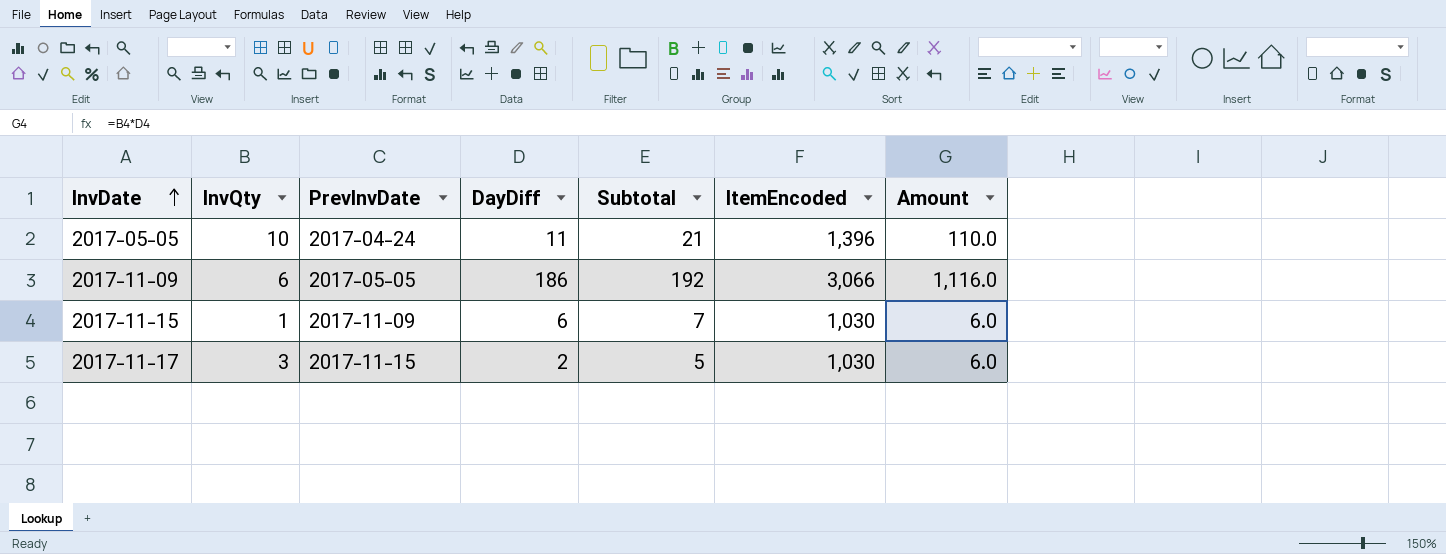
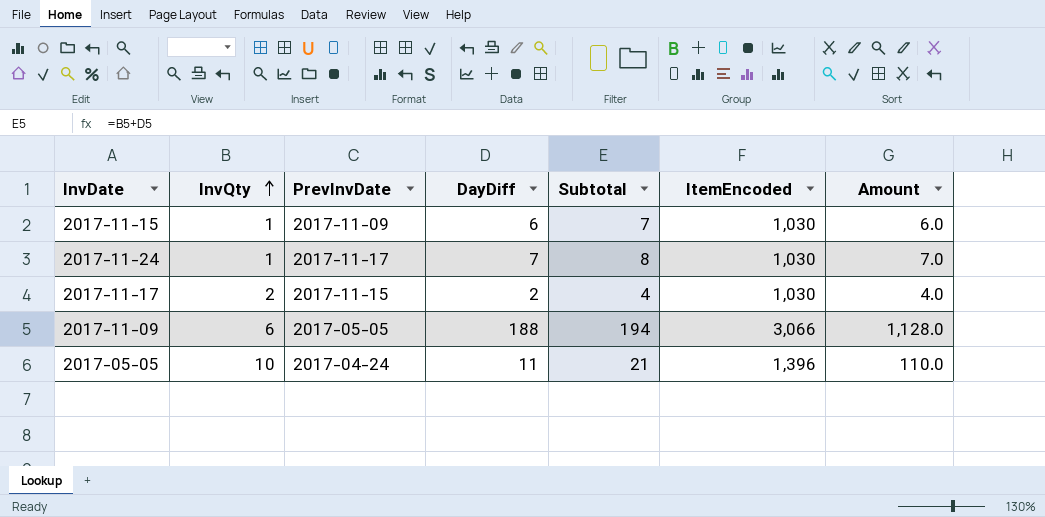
row order: InvDate ascending -> InvQty ascending
row 2017-11-24: none -> 1 | 2017-11-17 | 7 | 8 | 1,030 | 7.0
2017-11-17 | InvQty: 3 -> 2
2017-11-17 | Subtotal: 5 -> 4
2017-11-17 | Amount: 6.0 -> 4.0
2017-11-09 | DayDiff: 186 -> 188
2017-11-09 | Subtotal: 192 -> 194
2017-11-09 | Amount: 1,116.0 -> 1,128.0

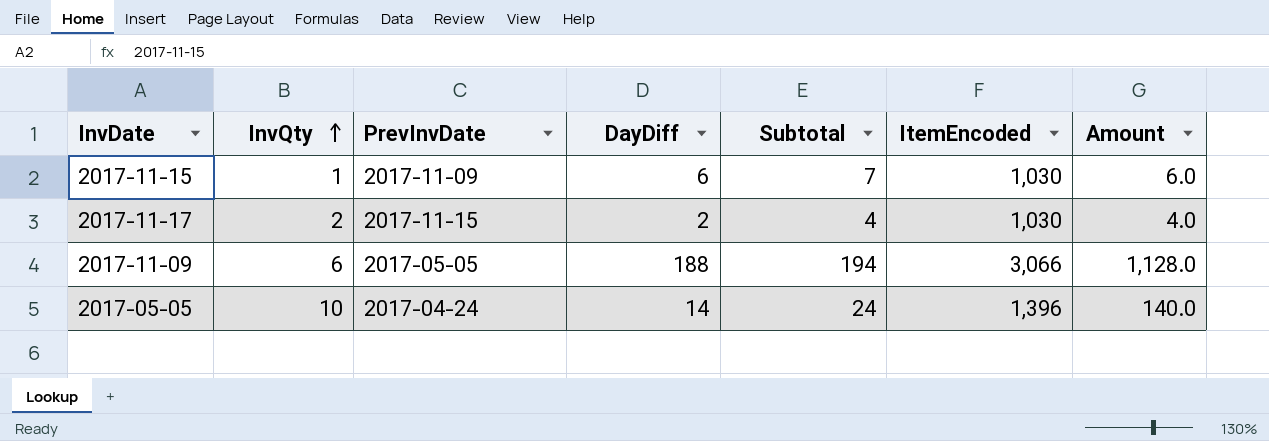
row 2017-11-24: 1 | 2017-11-17 | 7 | 8 | 1,030 | 7.0 -> none
2017-05-05 | DayDiff: 11 -> 14
2017-05-05 | Subtotal: 21 -> 24
2017-05-05 | Amount: 110.0 -> 140.0

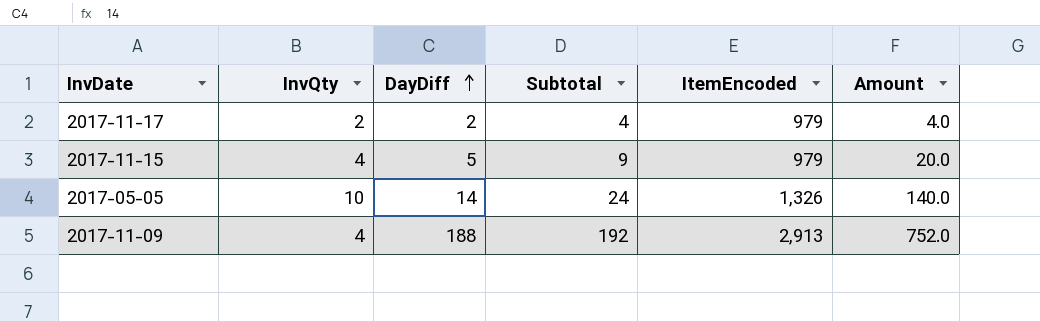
row order: InvQty ascending -> DayDiff ascending
column PrevInvDate | position: 3 -> none
2017-11-17 | ItemEncoded: 1,030 -> 979
2017-11-15 | InvQty: 1 -> 4
2017-11-15 | DayDiff: 6 -> 5
2017-11-15 | Subtotal: 7 -> 9
2017-11-15 | ItemEncoded: 1,030 -> 979
2017-11-15 | Amount: 6.0 -> 20.0
2017-05-05 | ItemEncoded: 1,396 -> 1,326
2017-11-09 | InvQty: 6 -> 4
2017-11-09 | Subtotal: 194 -> 192
2017-11-09 | ItemEncoded: 3,066 -> 2,913
2017-11-09 | Amount: 1,128.0 -> 752.0

